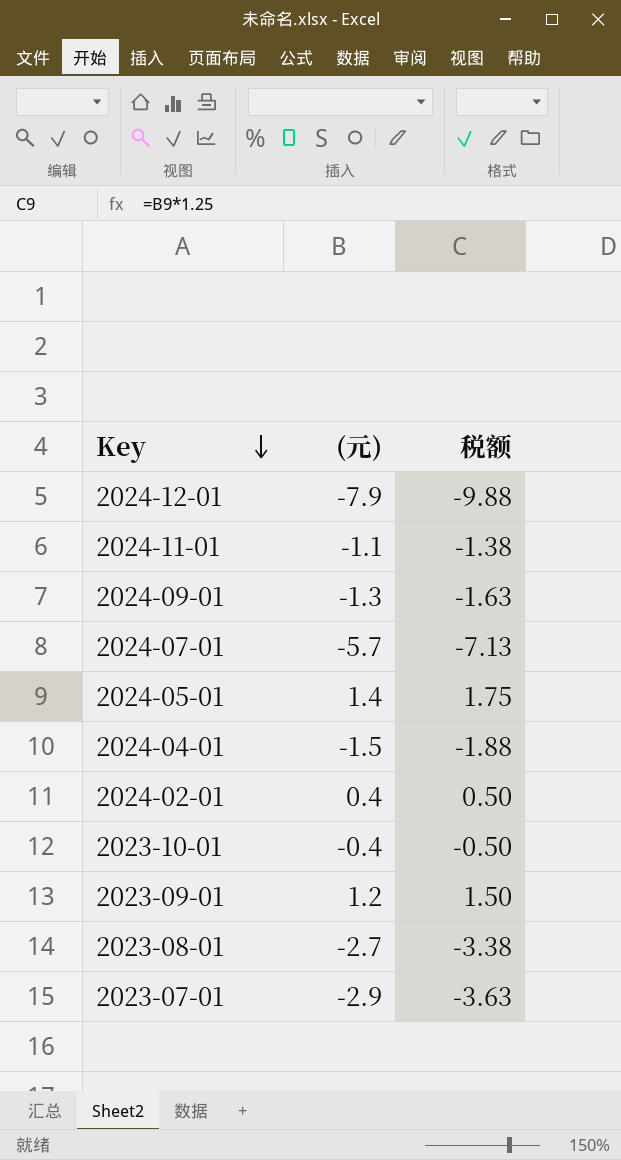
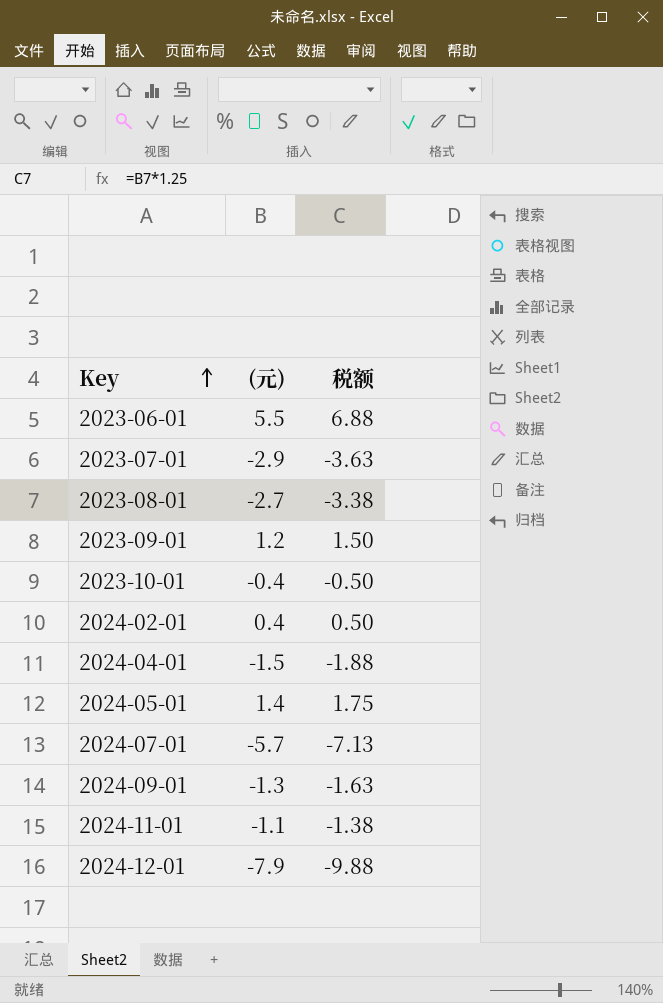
row order: Key descending -> Key ascending
row 2023-06-01: none -> 5.5 | 6.88

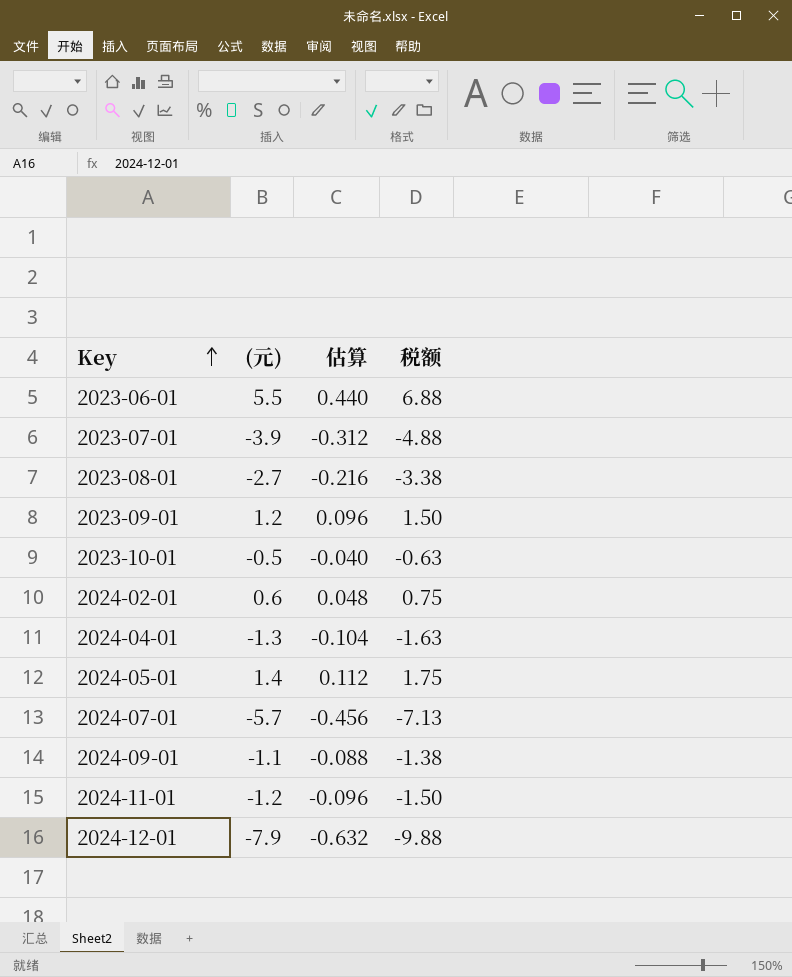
column 估算 | formula: none -> [(元)] * 0.08
2023-07-01 | (元): -2.9 -> -3.9
2023-07-01 | 税额: -3.63 -> -4.88
2023-10-01 | (元): -0.4 -> -0.5
2023-10-01 | 税额: -0.50 -> -0.63
2024-02-01 | (元): 0.4 -> 0.6
2024-02-01 | 税额: 0.50 -> 0.75
2024-04-01 | (元): -1.5 -> -1.3
2024-04-01 | 税额: -1.88 -> -1.63
2024-09-01 | (元): -1.3 -> -1.1
2024-09-01 | 税额: -1.63 -> -1.38
2024-11-01 | (元): -1.1 -> -1.2
2024-11-01 | 税额: -1.38 -> -1.50

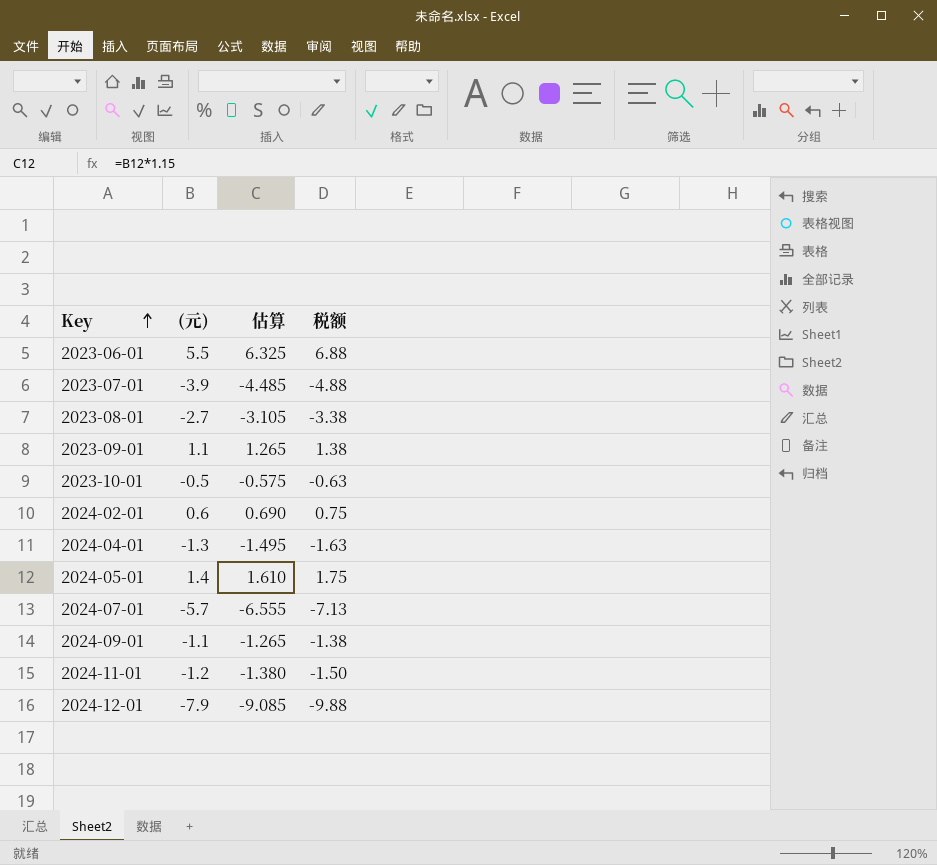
column 估算 | formula: [(元)] * 0.08 -> [(元)] * 1.15
2023-09-01 | (元): 1.2 -> 1.1
2023-09-01 | 税额: 1.50 -> 1.38

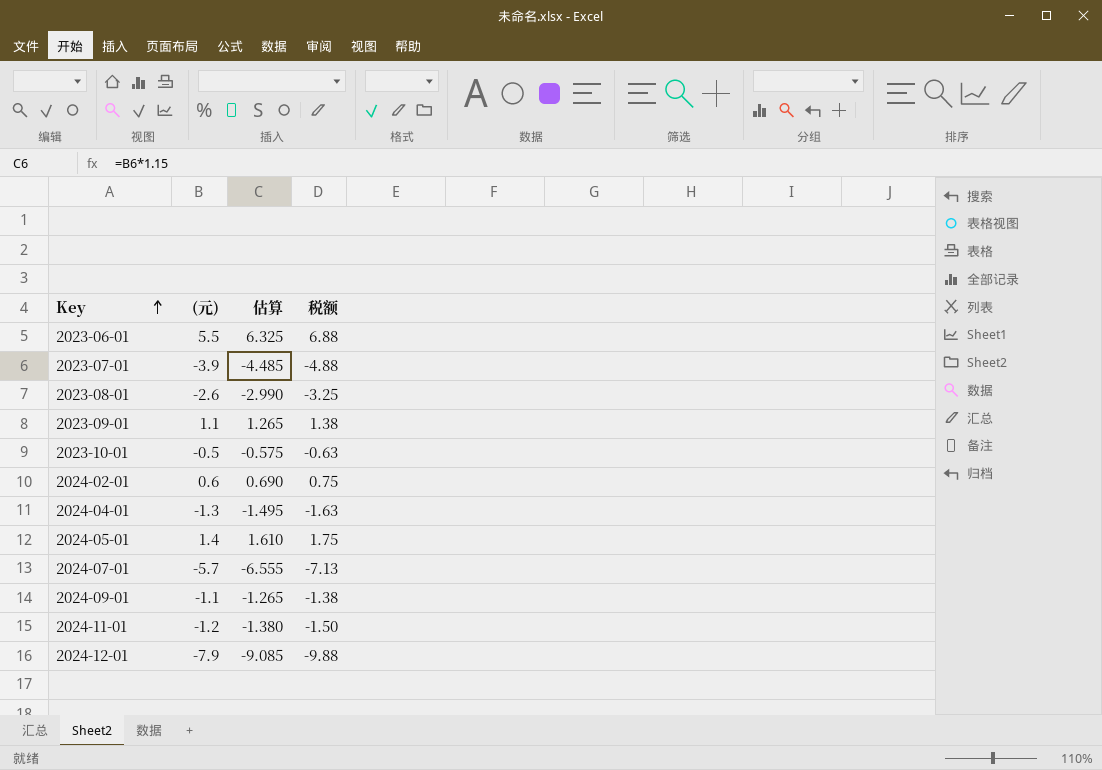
2023-08-01 | (元): -2.7 -> -2.6
2023-08-01 | 估算: -3.105 -> -2.990
2023-08-01 | 税额: -3.38 -> -3.25

